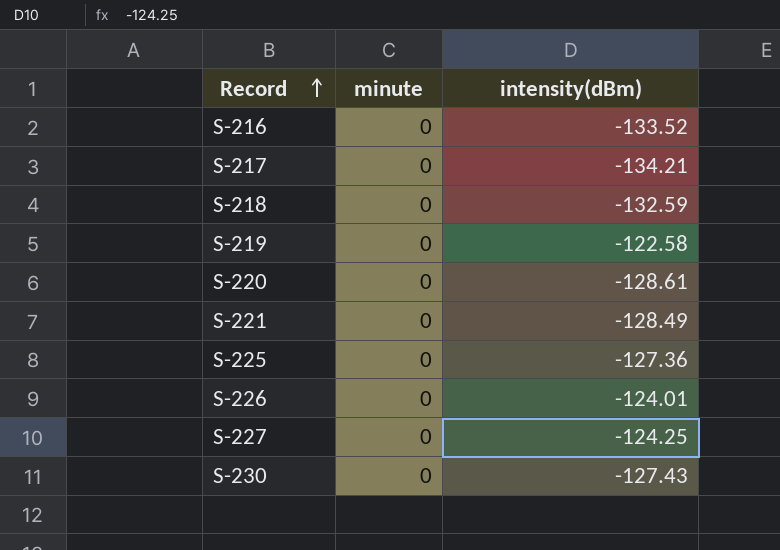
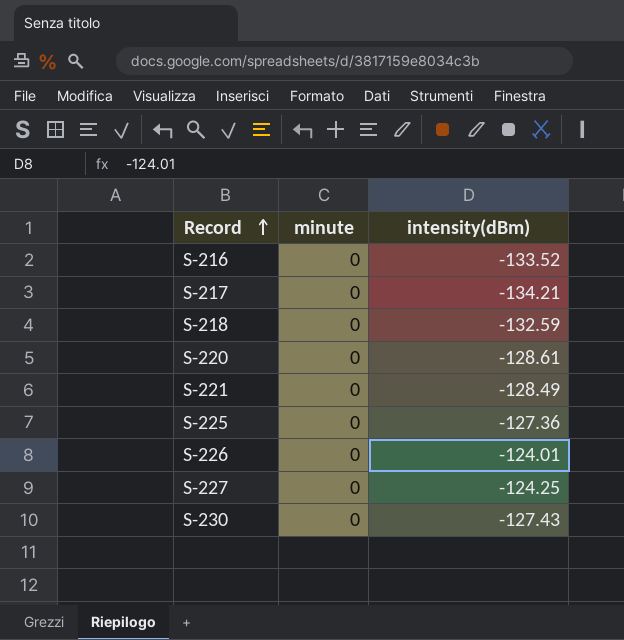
row S-219: 0 | -122.58 -> none

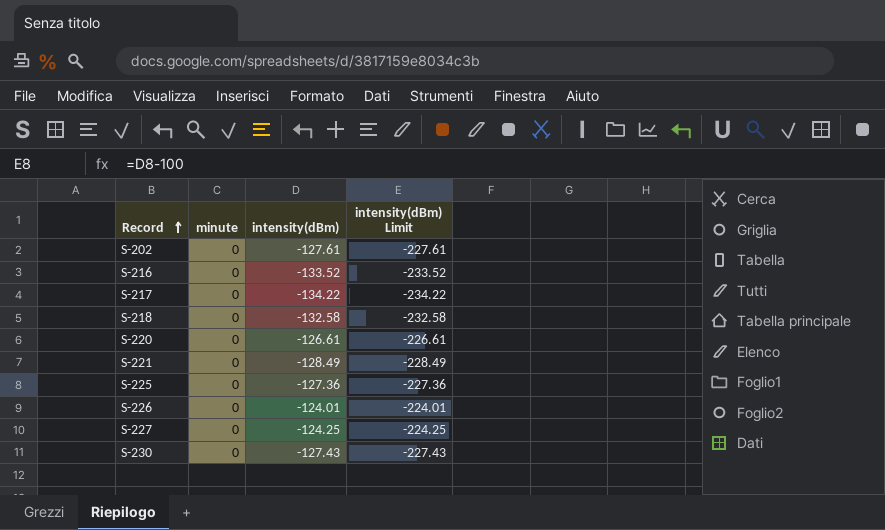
column intensity(dBm) Limit | formula: none -> [intensity(dBm)] - 100
row S-202: none -> 0 | -127.61 | -227.61
S-217 | intensity(dBm): -134.21 -> -134.22
S-218 | intensity(dBm): -132.59 -> -132.58
S-220 | intensity(dBm): -128.61 -> -126.61

